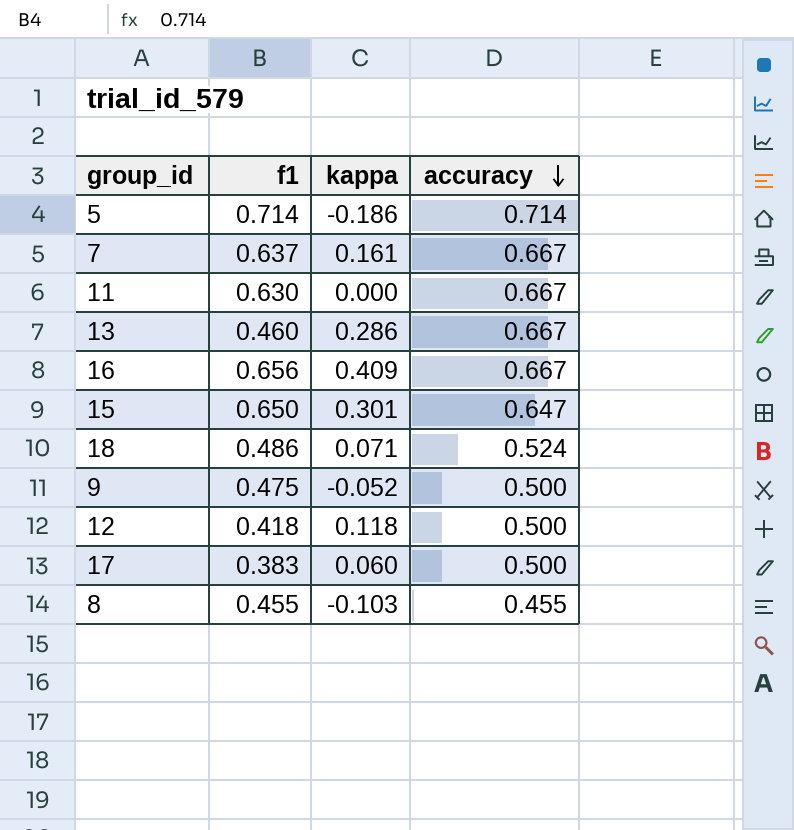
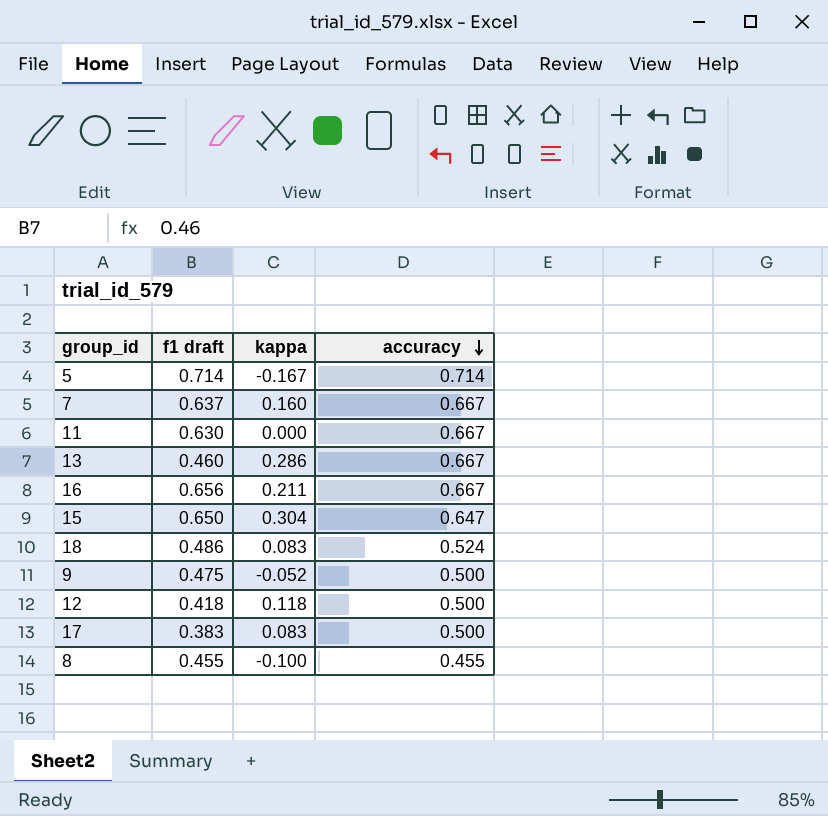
column name: f1 -> f1 draft
5 | kappa: -0.186 -> -0.167
7 | kappa: 0.161 -> 0.160
16 | kappa: 0.409 -> 0.211
15 | kappa: 0.301 -> 0.304
18 | kappa: 0.071 -> 0.083
17 | kappa: 0.060 -> 0.083
8 | kappa: -0.103 -> -0.100

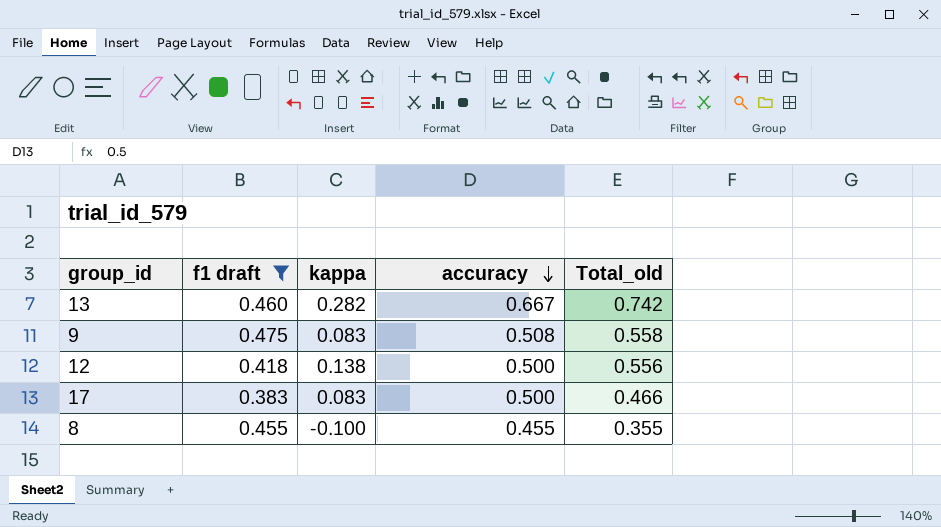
filter: none -> f1 draft <= 0.475
column Total_old | formula: none -> [f1 draft] + [kappa]
13 | kappa: 0.286 -> 0.282
9 | kappa: -0.052 -> 0.083
9 | accuracy: 0.500 -> 0.508
12 | kappa: 0.118 -> 0.138

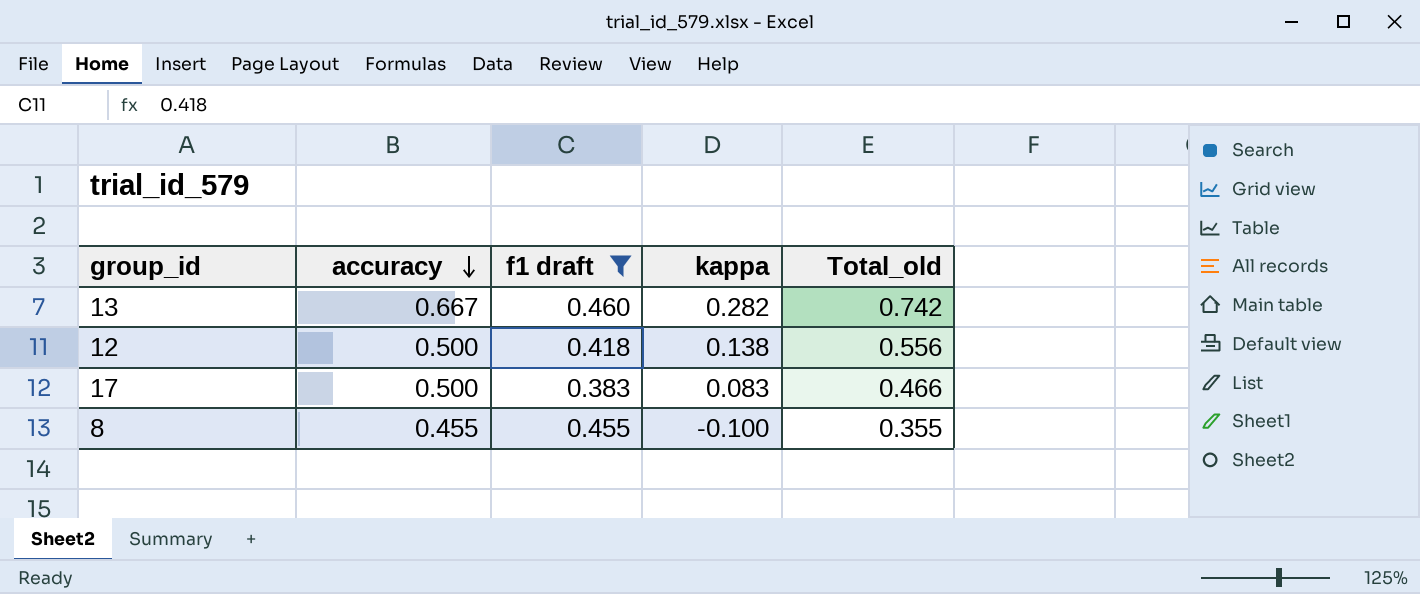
column accuracy | position: 4 -> 2
row 9: 0.475 | 0.083 | 0.508 | 0.558 -> none

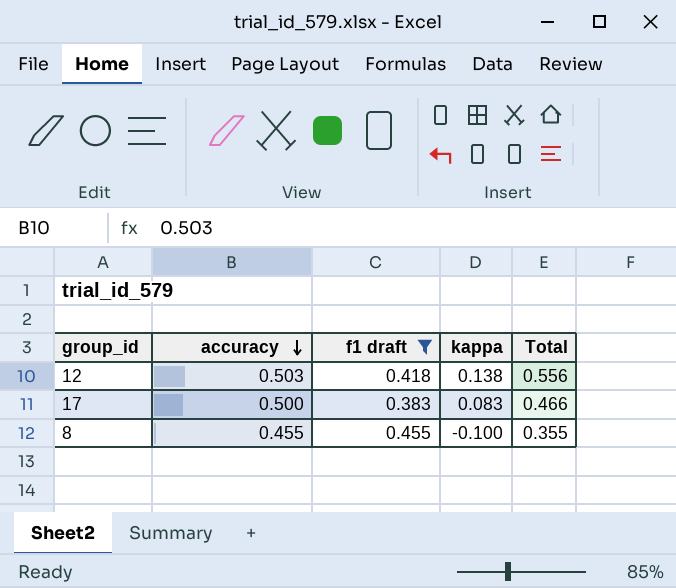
column name: Total_old -> Total
row 13: 0.667 | 0.460 | 0.282 | 0.742 -> none
12 | accuracy: 0.500 -> 0.503

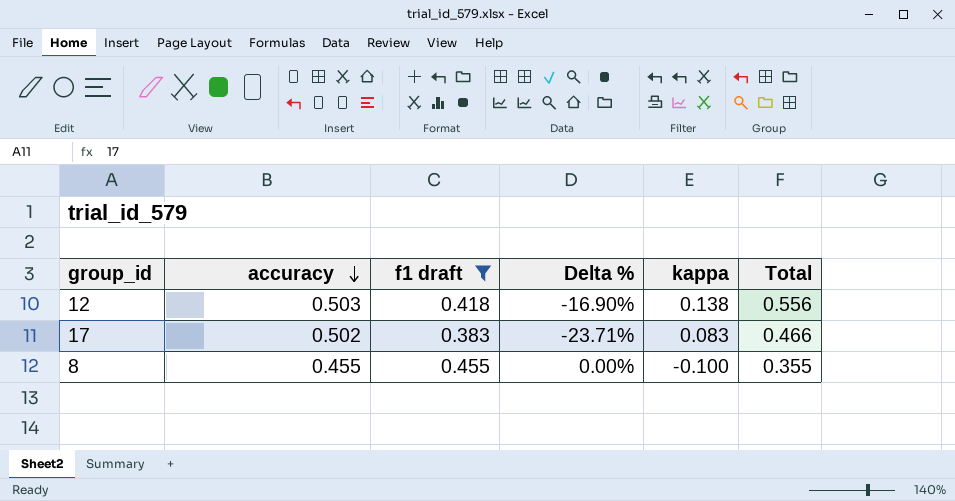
column Delta % | formula: none -> ([f1 draft] - [accuracy]) / [accuracy]
17 | accuracy: 0.500 -> 0.502

